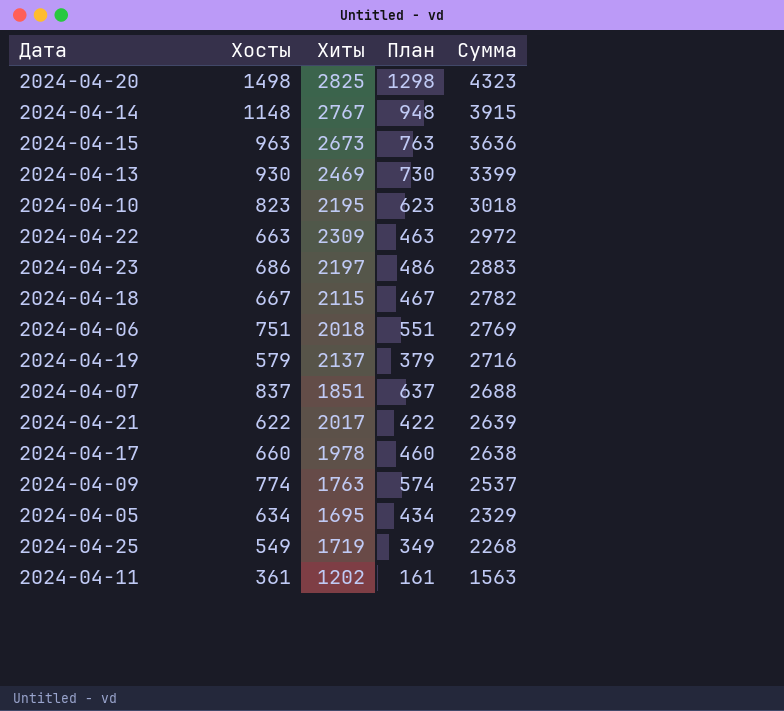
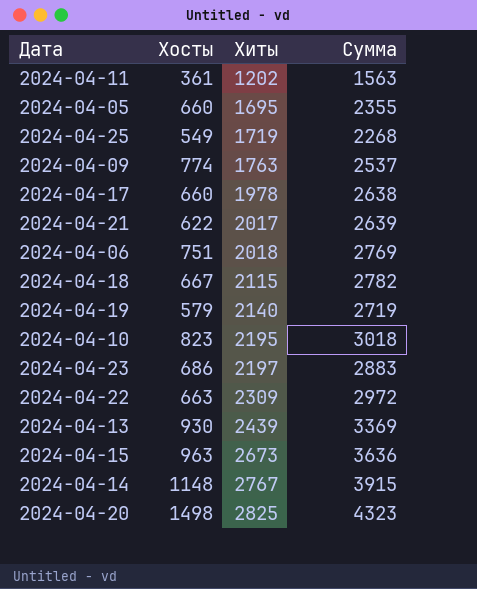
row order: Сумма descending -> Хиты ascending
column План | formula: [Хосты] - 200 -> none
row 2024-04-07: 837 | 1851 | 637 | 2688 -> none
2024-04-05 | Хосты: 634 -> 660
2024-04-05 | Сумма: 2329 -> 2355
2024-04-19 | Хиты: 2137 -> 2140
2024-04-19 | Сумма: 2716 -> 2719
2024-04-13 | Хиты: 2469 -> 2439
2024-04-13 | Сумма: 3399 -> 3369

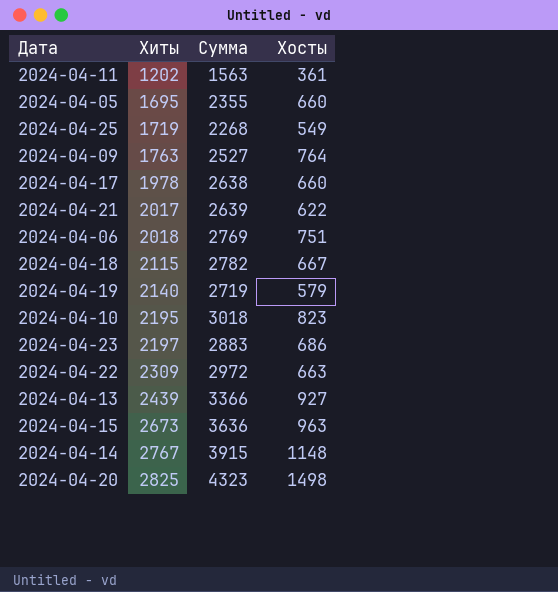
column Хосты | position: 2 -> 4
2024-04-09 | Сумма: 2537 -> 2527
2024-04-09 | Хосты: 774 -> 764
2024-04-13 | Сумма: 3369 -> 3366
2024-04-13 | Хосты: 930 -> 927

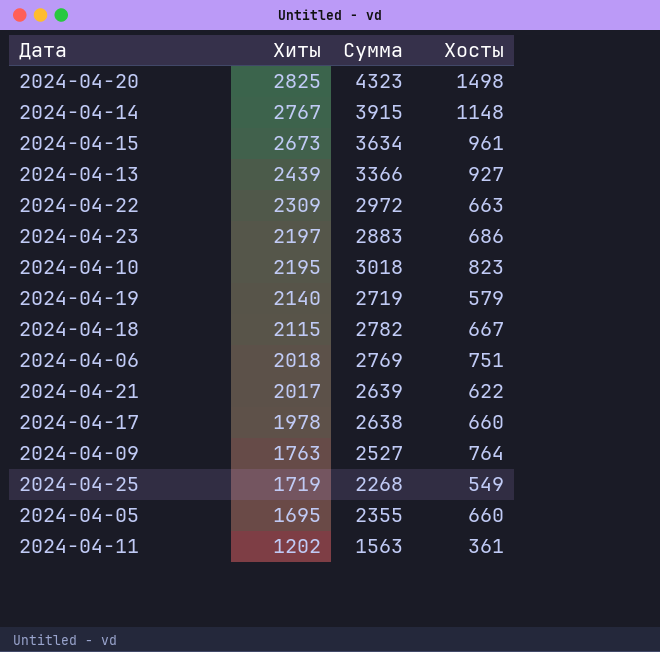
row order: Хиты ascending -> Хиты descending
2024-04-15 | Сумма: 3636 -> 3634
2024-04-15 | Хосты: 963 -> 961

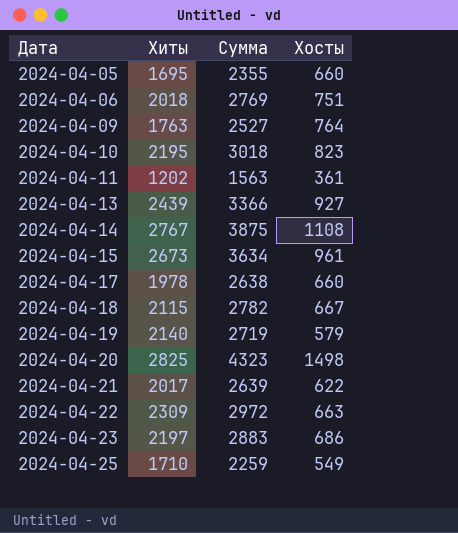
row order: Хиты descending -> Дата ascending
2024-04-14 | Сумма: 3915 -> 3875
2024-04-14 | Хосты: 1148 -> 1108
2024-04-25 | Хиты: 1719 -> 1710
2024-04-25 | Сумма: 2268 -> 2259

